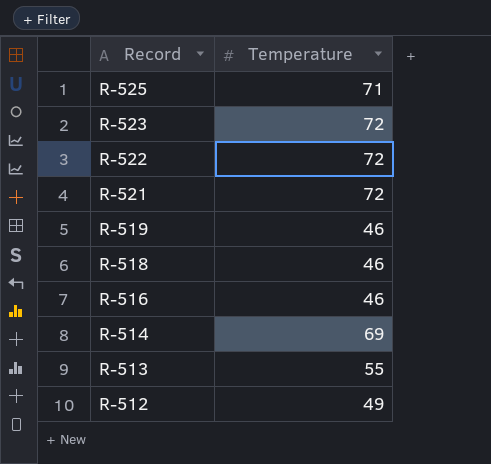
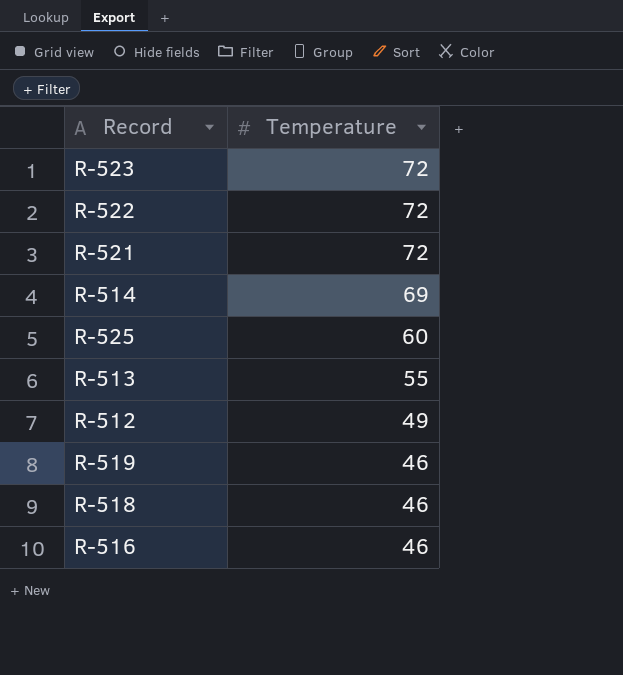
row order: Record descending -> Temperature descending
R-525 | Temperature: 71 -> 60

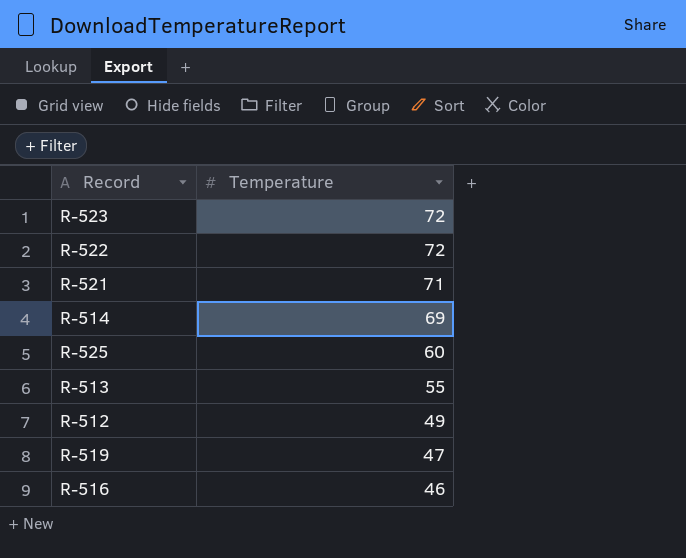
row R-518: 46 -> none
R-521 | Temperature: 72 -> 71
R-519 | Temperature: 46 -> 47

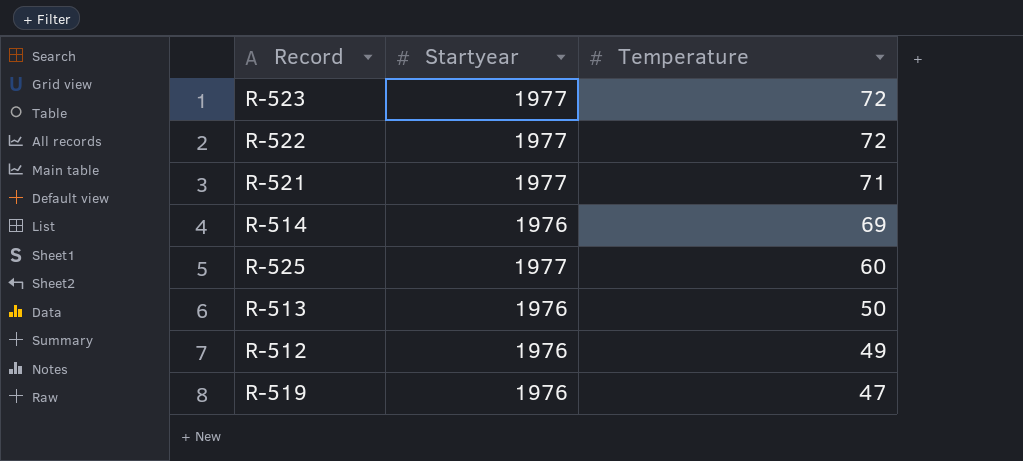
column Startyear | position: none -> 2
row R-516: 46 -> none
R-513 | Temperature: 55 -> 50

